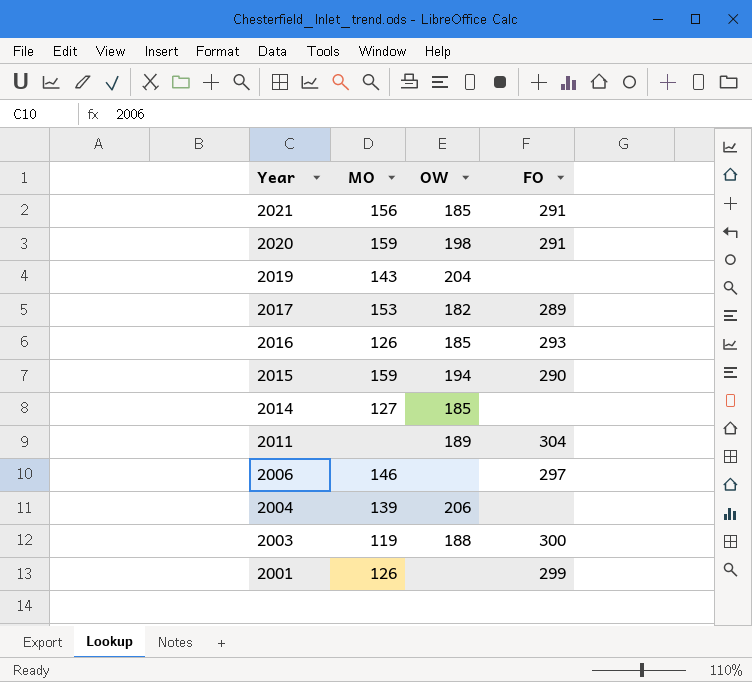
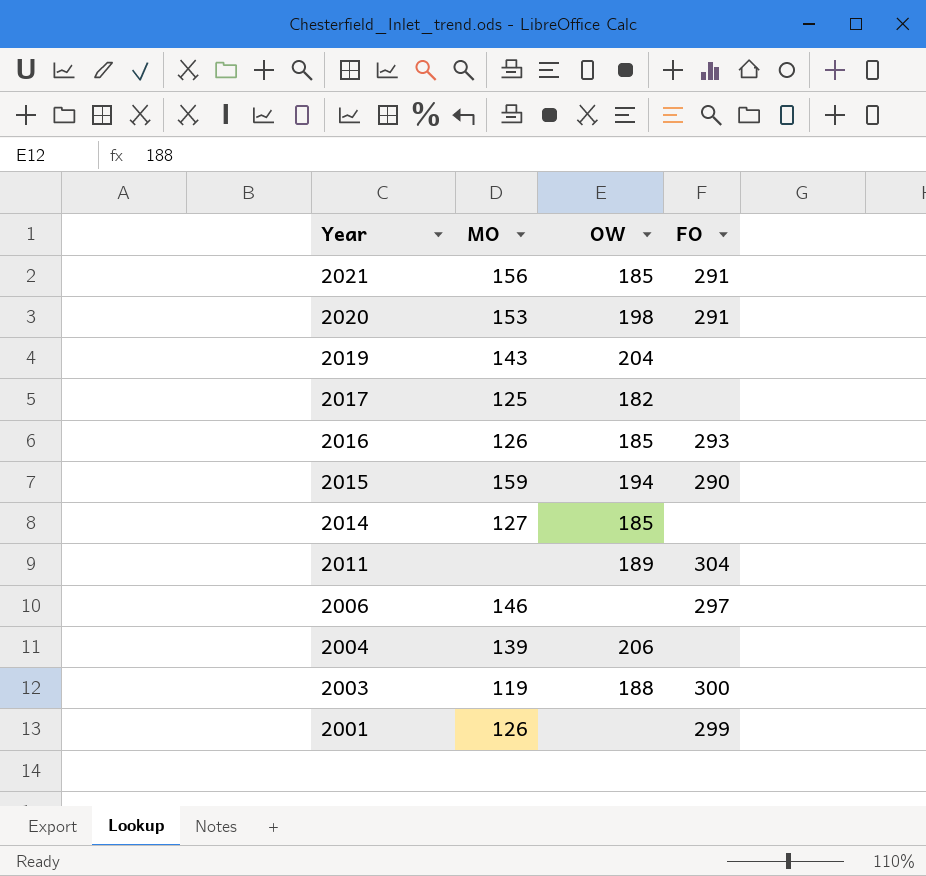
2020 | MO: 159 -> 153
2017 | MO: 153 -> 125
2017 | FO: 289 -> none

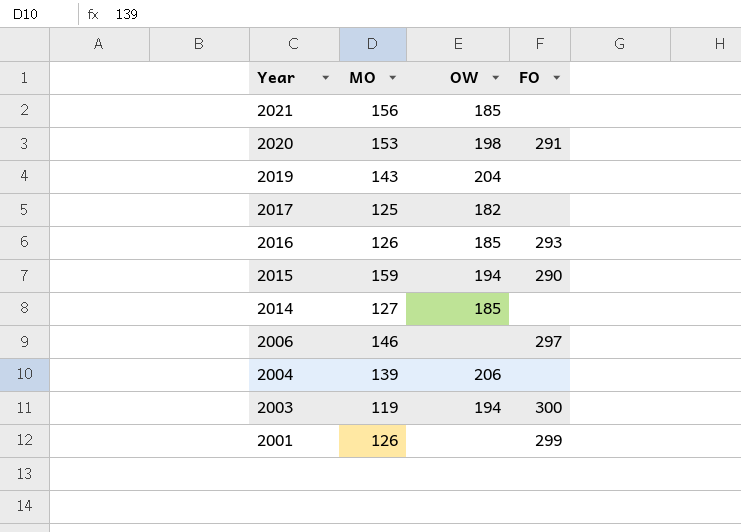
row 2011: none | 189 | 304 -> none
2021 | FO: 291 -> none
2003 | OW: 188 -> 194

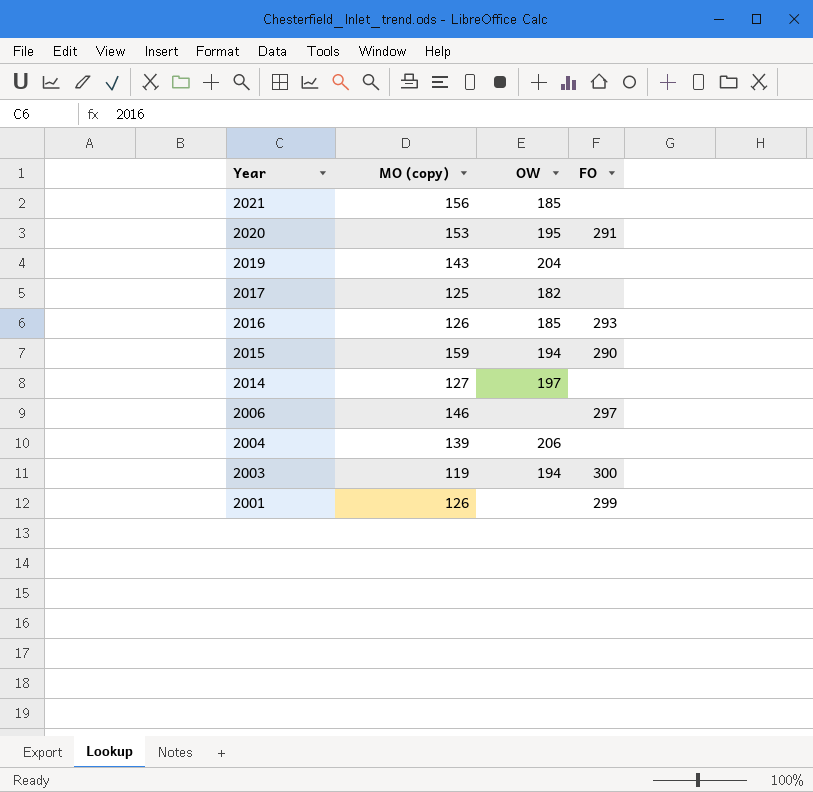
column name: MO -> MO (copy)
2020 | OW: 198 -> 195
2014 | OW: 185 -> 197

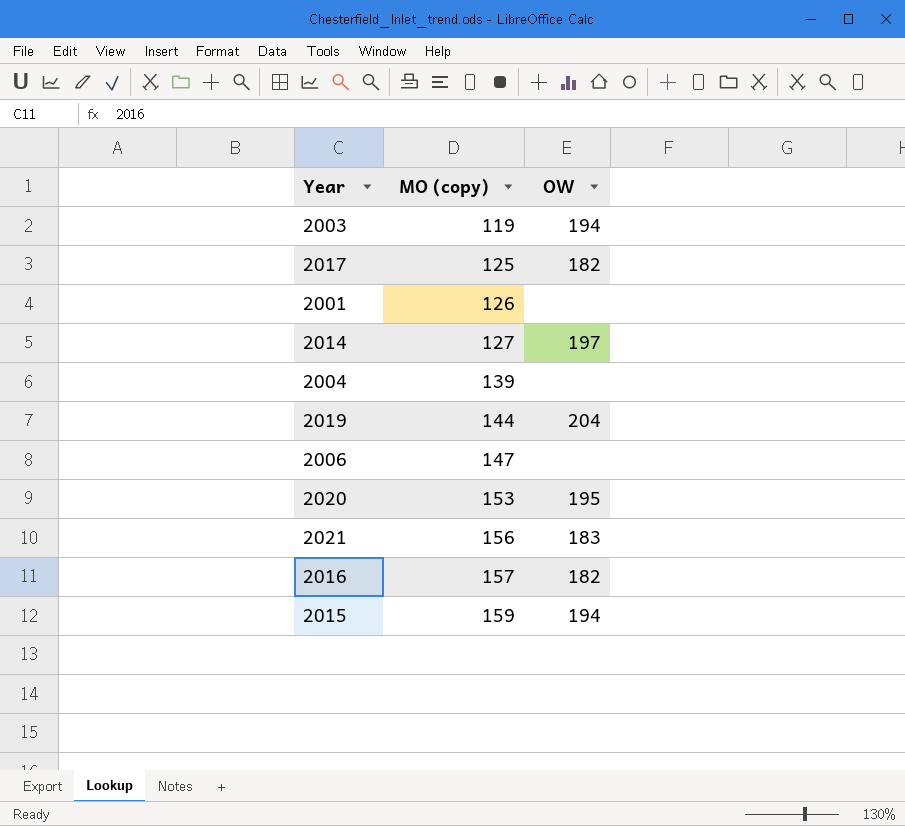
row order: Year descending -> MO (copy) ascending
column FO | position: 4 -> none
2004 | OW: 206 -> none
2019 | MO (copy): 143 -> 144
2006 | MO (copy): 146 -> 147
2021 | OW: 185 -> 183
2016 | MO (copy): 126 -> 157
2016 | OW: 185 -> 182

